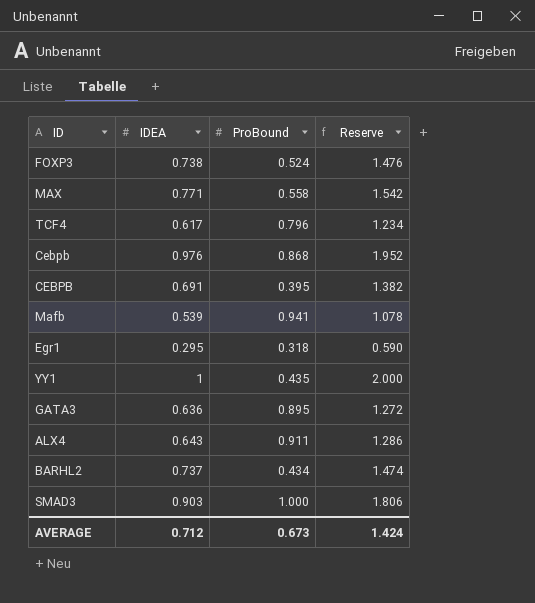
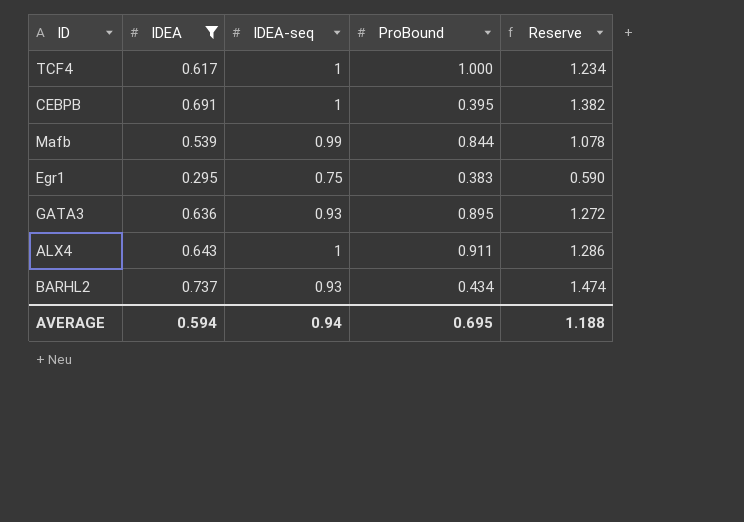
filter: none -> IDEA <= 0.737
column IDEA-seq | position: none -> 3
TCF4 | ProBound: 0.796 -> 1.000
Mafb | ProBound: 0.941 -> 0.844
Egr1 | ProBound: 0.318 -> 0.383
AVERAGE | IDEA: 0.712 -> 0.594
AVERAGE | ProBound: 0.673 -> 0.695
AVERAGE | Reserve: 1.424 -> 1.188

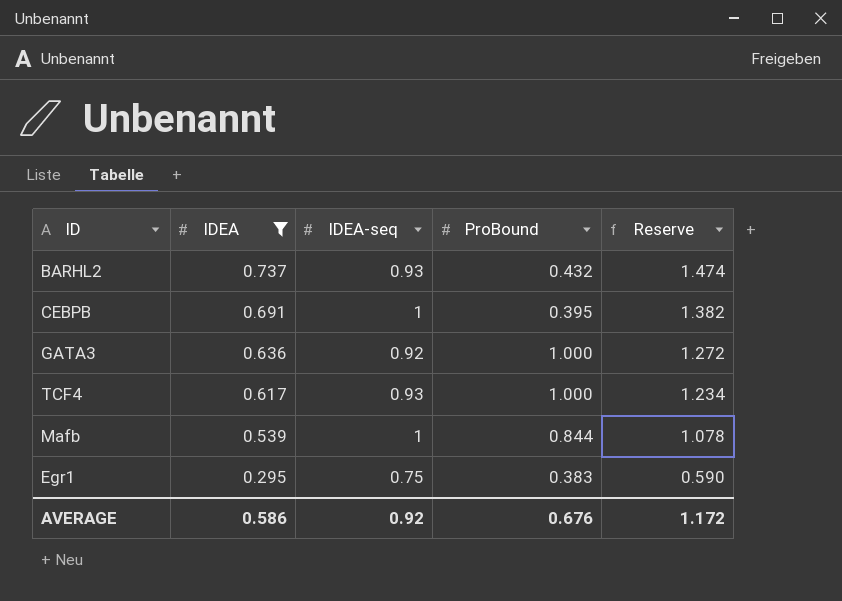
row order: none -> IDEA descending
row ALX4: 0.643 | 1 | 0.911 | 1.286 -> none
BARHL2 | ProBound: 0.434 -> 0.432
GATA3 | IDEA-seq: 0.93 -> 0.92
GATA3 | ProBound: 0.895 -> 1.000
TCF4 | IDEA-seq: 1 -> 0.93
Mafb | IDEA-seq: 0.99 -> 1
AVERAGE | IDEA: 0.594 -> 0.586
AVERAGE | IDEA-seq: 0.94 -> 0.92
AVERAGE | ProBound: 0.695 -> 0.676
AVERAGE | Reserve: 1.188 -> 1.172

